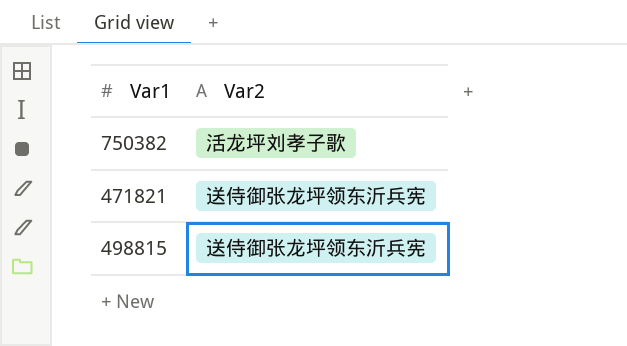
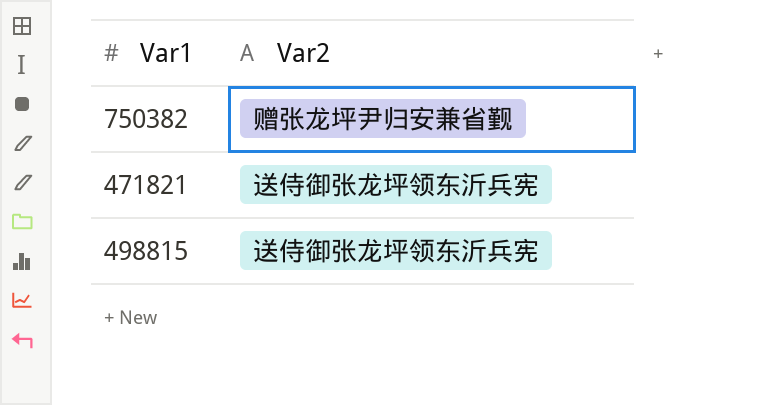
750382 | Var2: 活龙坪刘孝子歌 -> 赠张龙坪尹归安兼省觐

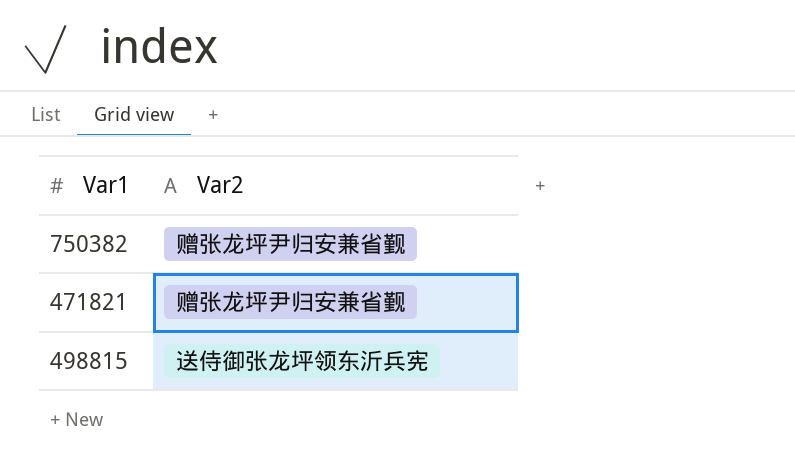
471821 | Var2: 送侍御张龙坪领东沂兵宪 -> 赠张龙坪尹归安兼省觐

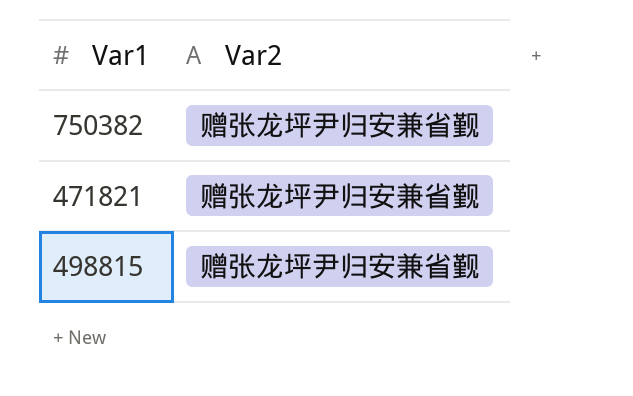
498815 | Var2: 送侍御张龙坪领东沂兵宪 -> 赠张龙坪尹归安兼省觐

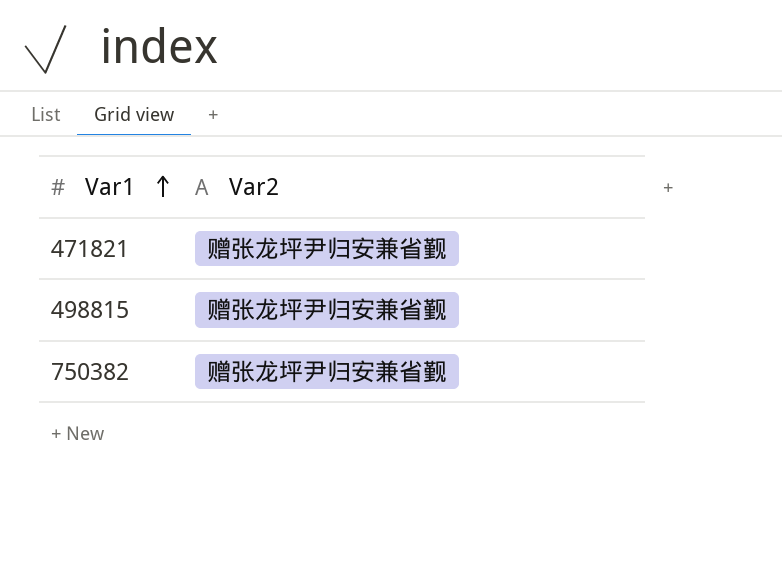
row order: none -> Var1 ascending

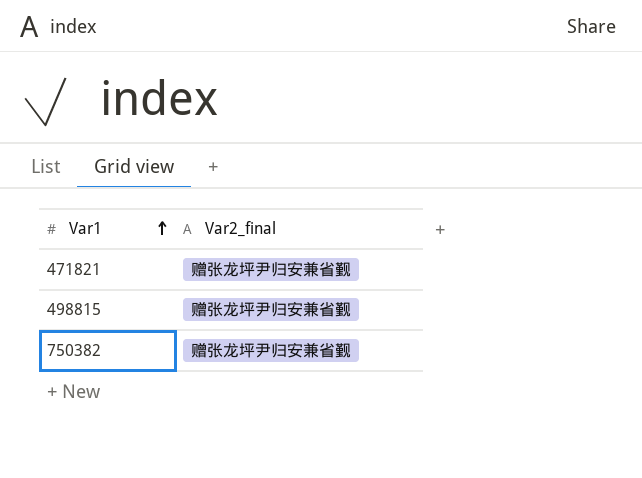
column name: Var2 -> Var2_final

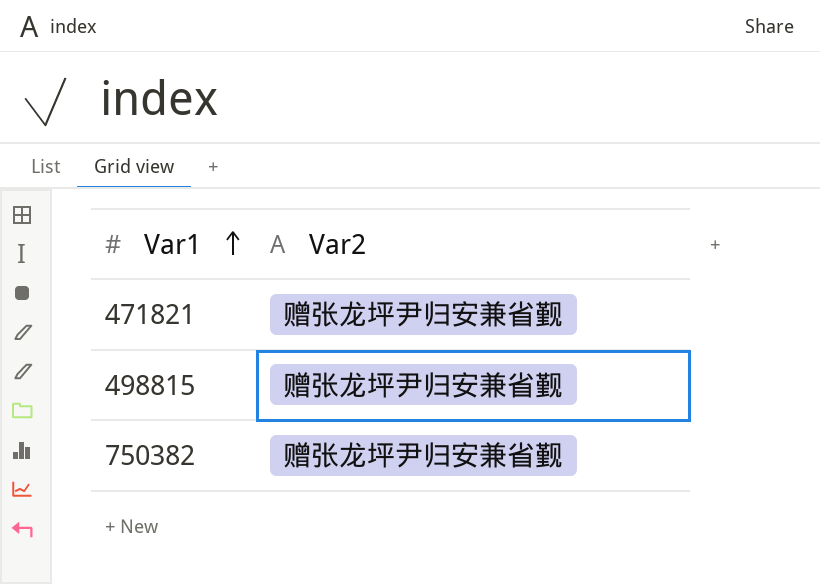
column name: Var2_final -> Var2

